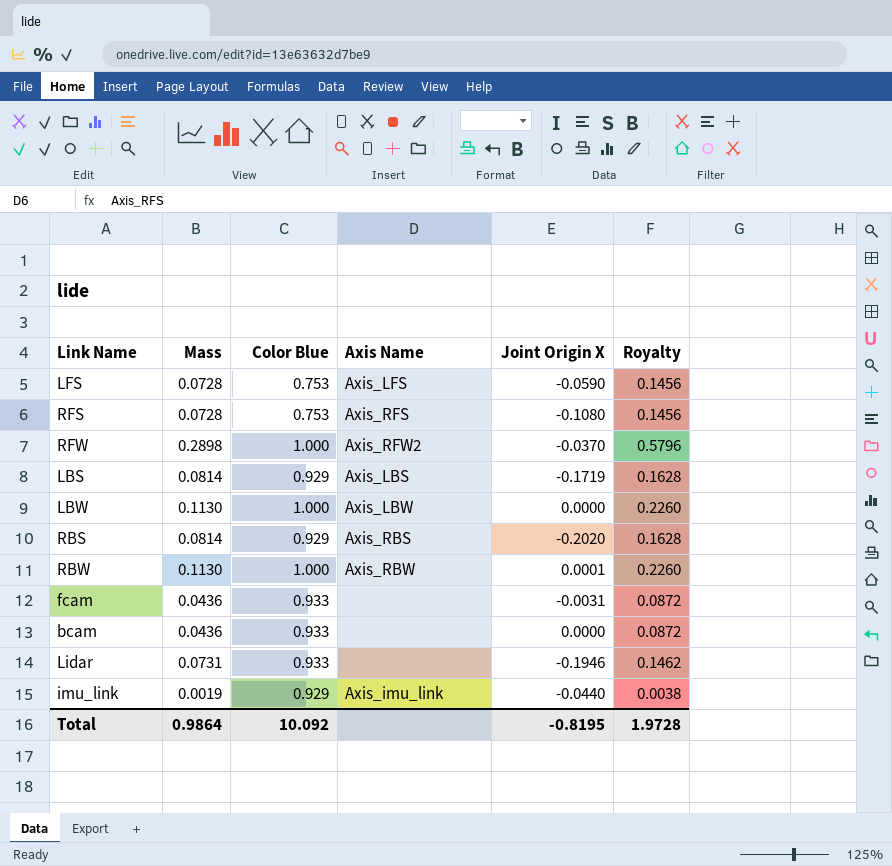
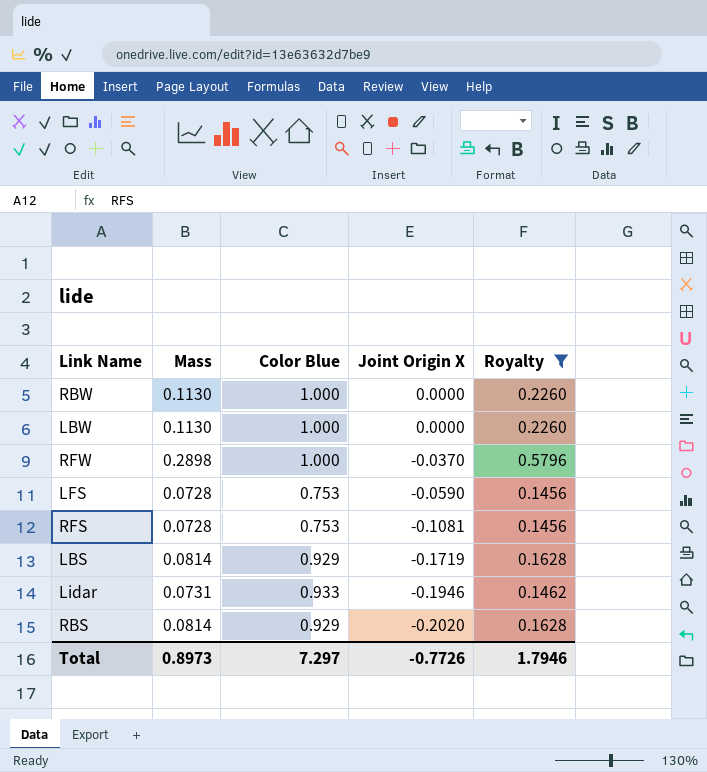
filter: none -> Royalty >= 0.1456
row order: none -> Joint Origin X descending
column Axis Name | position: 4 -> none
RBW | Joint Origin X: 0.0001 -> 0.0000
RFS | Joint Origin X: -0.1080 -> -0.1081
Total | Mass: 0.9864 -> 0.8973
Total | Color Blue: 10.092 -> 7.297
Total | Joint Origin X: -0.8195 -> -0.7726
Total | Royalty: 1.9728 -> 1.7946

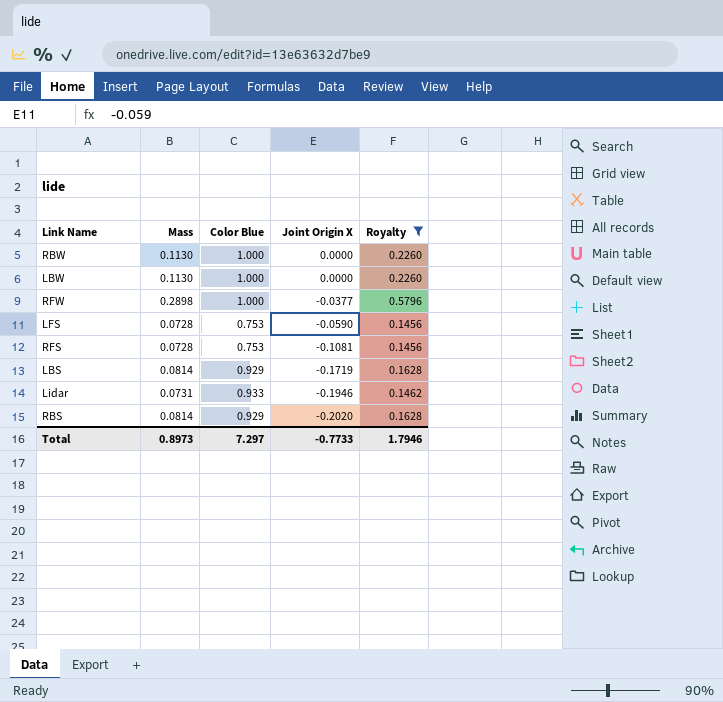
RFW | Joint Origin X: -0.0370 -> -0.0377
Total | Joint Origin X: -0.7726 -> -0.7733

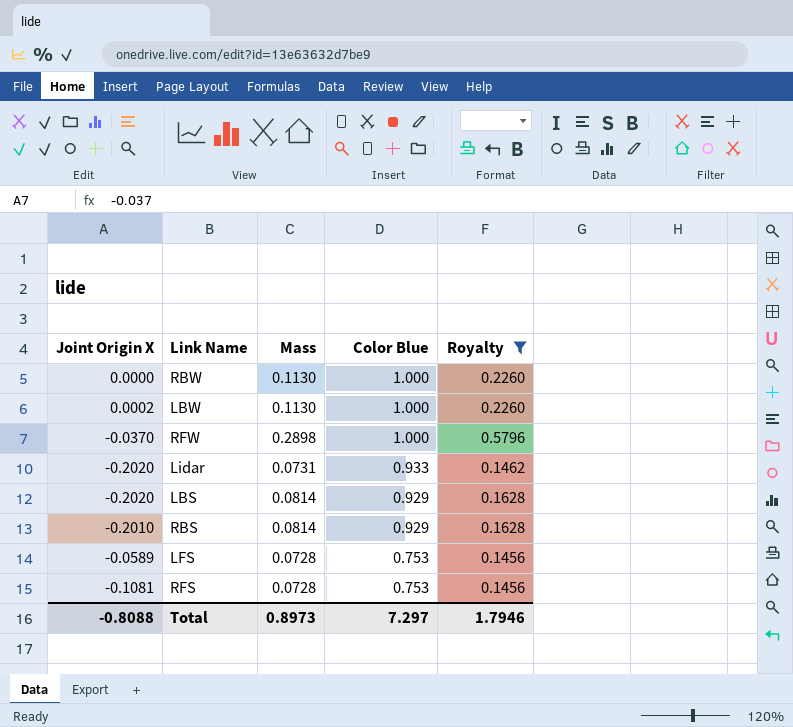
row order: Joint Origin X descending -> Color Blue descending
column Joint Origin X | position: 4 -> 1
LBW | Joint Origin X: 0.0000 -> 0.0002
RFW | Joint Origin X: -0.0377 -> -0.0370
Lidar | Joint Origin X: -0.1946 -> -0.2020
LBS | Joint Origin X: -0.1719 -> -0.2020
RBS | Joint Origin X: -0.2020 -> -0.2010
LFS | Joint Origin X: -0.0590 -> -0.0589
Total | Joint Origin X: -0.7733 -> -0.8088

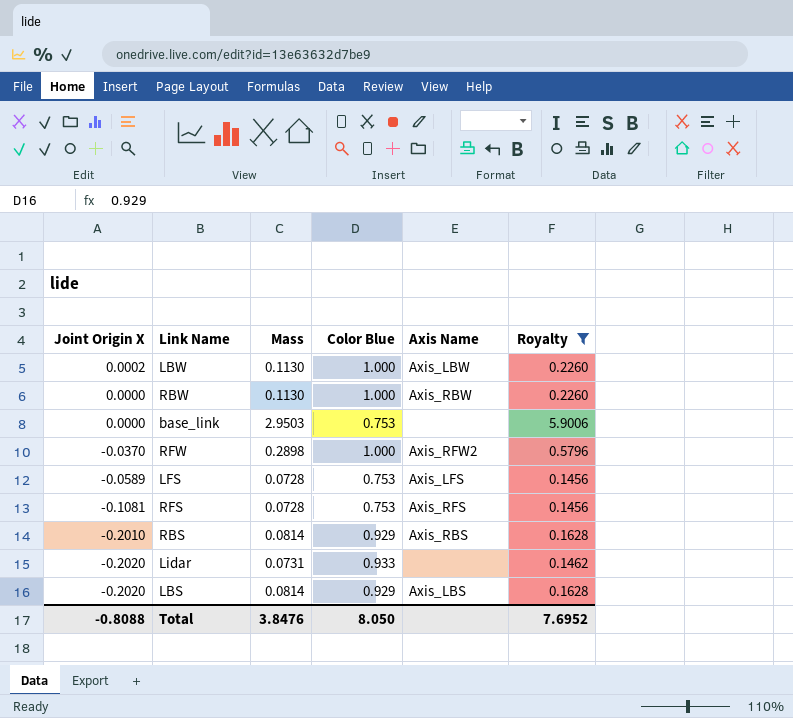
row order: Color Blue descending -> Joint Origin X descending
column Axis Name | position: none -> 5
row base_link: none -> 0.0000 | 2.9503 | 0.753 | none | 5.9006
Total | Mass: 0.8973 -> 3.8476
Total | Color Blue: 7.297 -> 8.050
Total | Royalty: 1.7946 -> 7.6952

